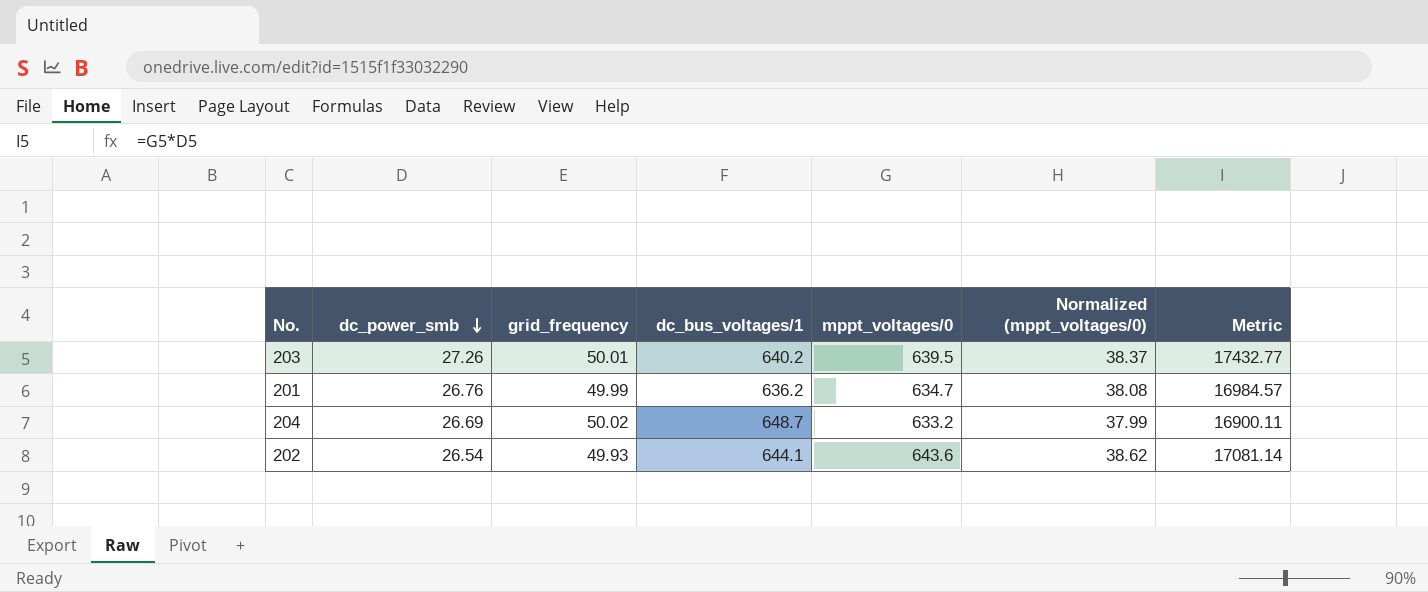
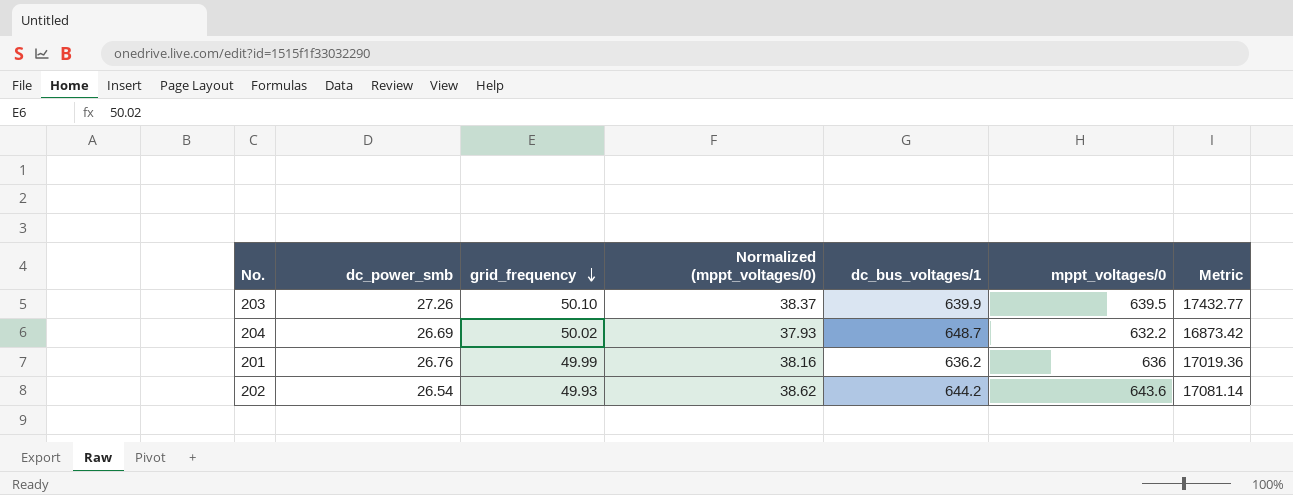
row order: dc_power_smb descending -> grid_frequency descending
column Normalized (mppt_voltages/0) | position: 6 -> 4
203 | grid_frequency: 50.01 -> 50.10
203 | dc_bus_voltages/1: 640.2 -> 639.9
204 | Normalized (mppt_voltages/0): 37.99 -> 37.93
204 | mppt_voltages/0: 633.2 -> 632.2
204 | Metric: 16900.11 -> 16873.42
201 | Normalized (mppt_voltages/0): 38.08 -> 38.16
201 | mppt_voltages/0: 634.7 -> 636
201 | Metric: 16984.57 -> 17019.36
202 | dc_bus_voltages/1: 644.1 -> 644.2

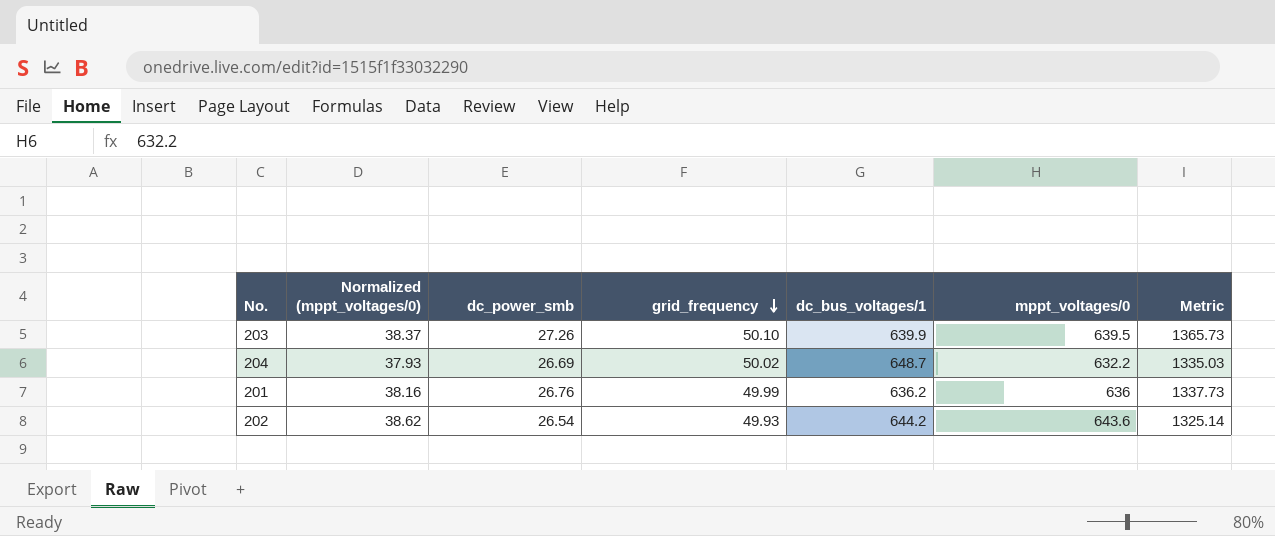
column Normalized (mppt_voltages/0) | position: 4 -> 2
column Metric | formula: [dc_power_smb] * [mppt_voltages/0] -> [dc_power_smb] * [grid_frequency]

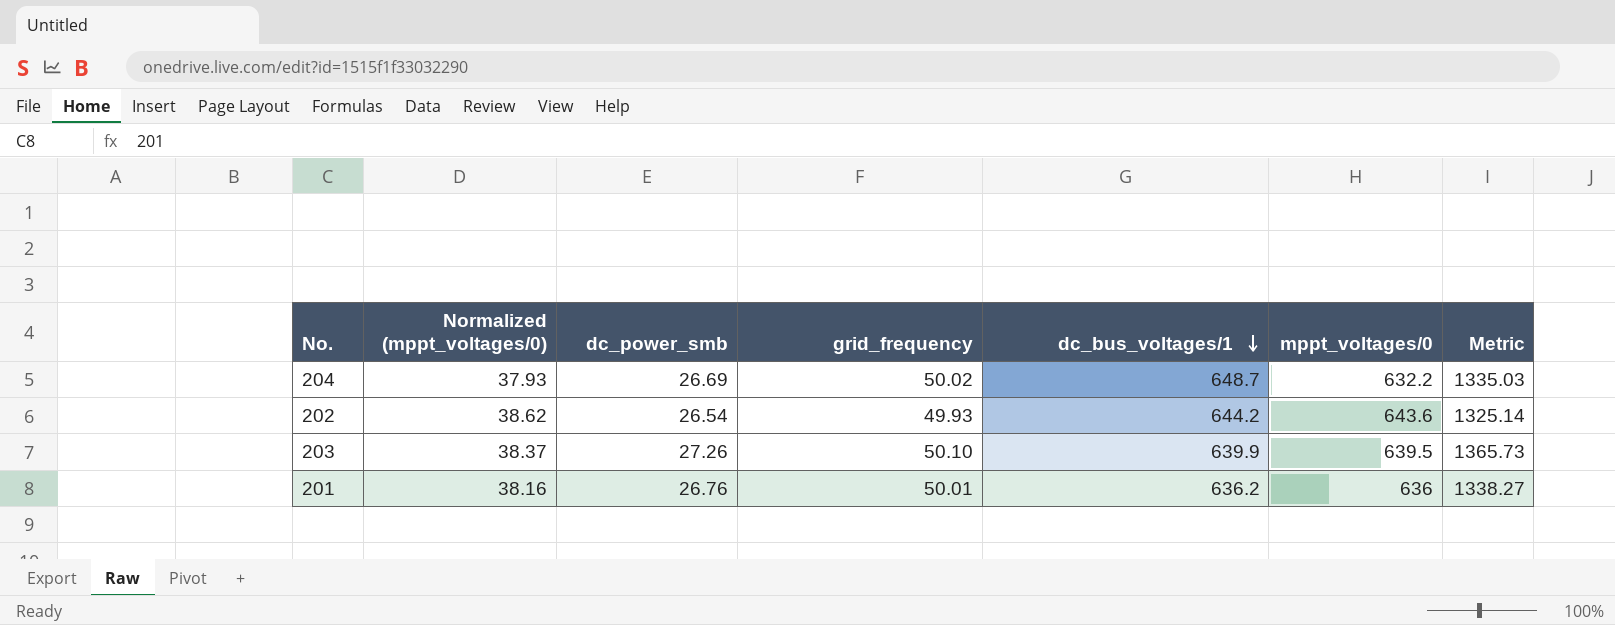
row order: grid_frequency descending -> dc_bus_voltages/1 descending
201 | grid_frequency: 49.99 -> 50.01
201 | Metric: 1337.73 -> 1338.27

